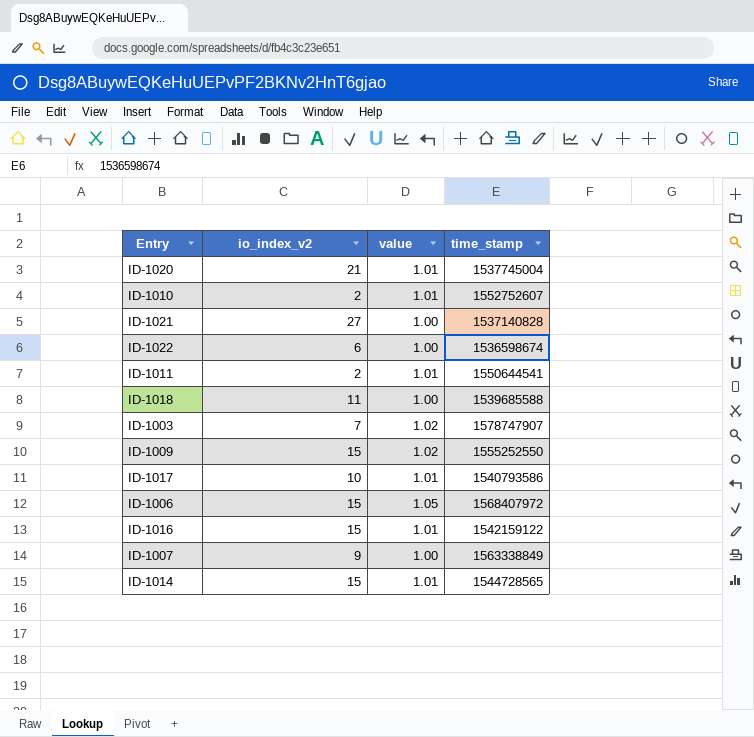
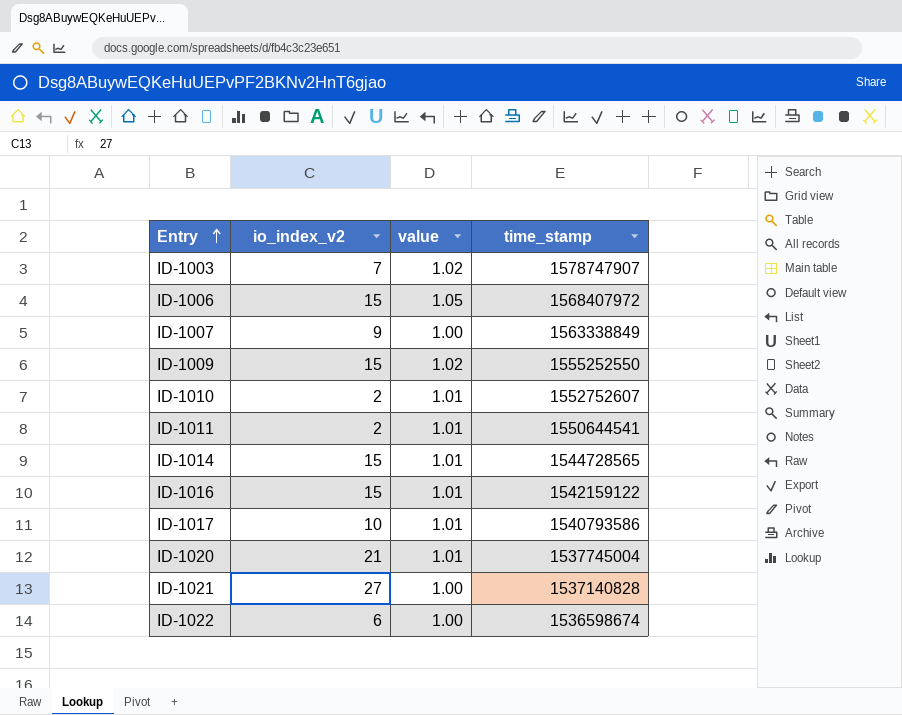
row order: none -> Entry ascending
row ID-1018: 11 | 1.00 | 1539685588 -> none

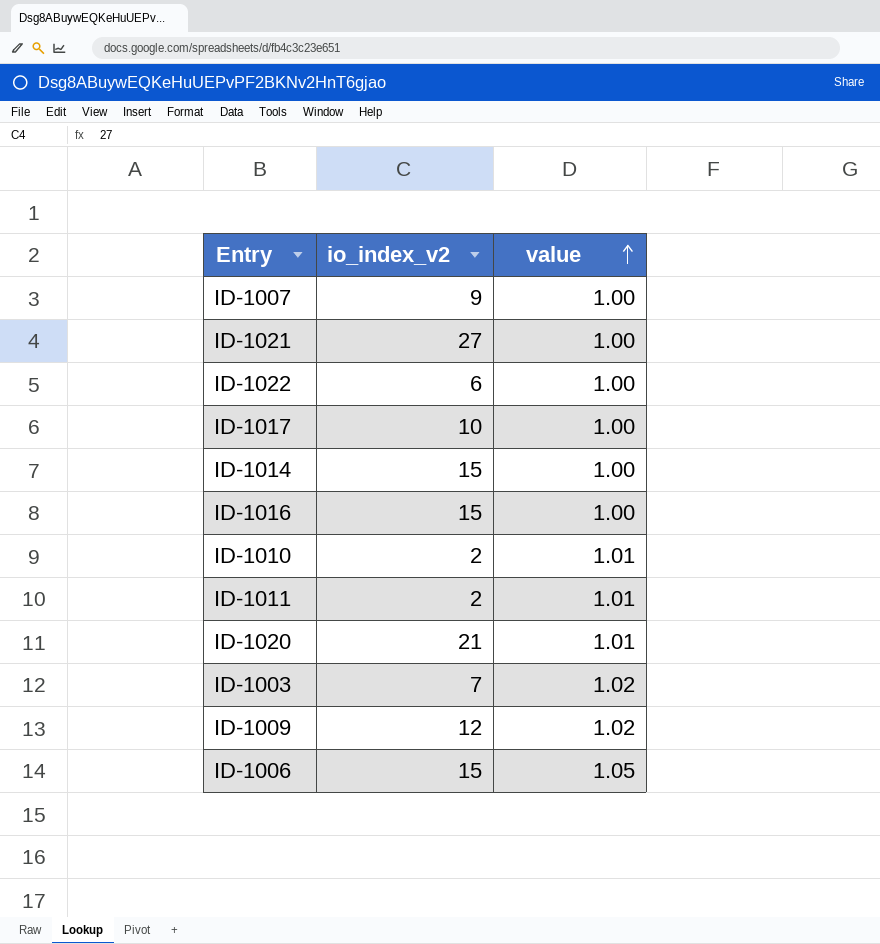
row order: Entry ascending -> value ascending
column time_stamp | position: 4 -> none
ID-1017 | value: 1.01 -> 1.00
ID-1014 | value: 1.01 -> 1.00
ID-1016 | value: 1.01 -> 1.00
ID-1009 | io_index_v2: 15 -> 12

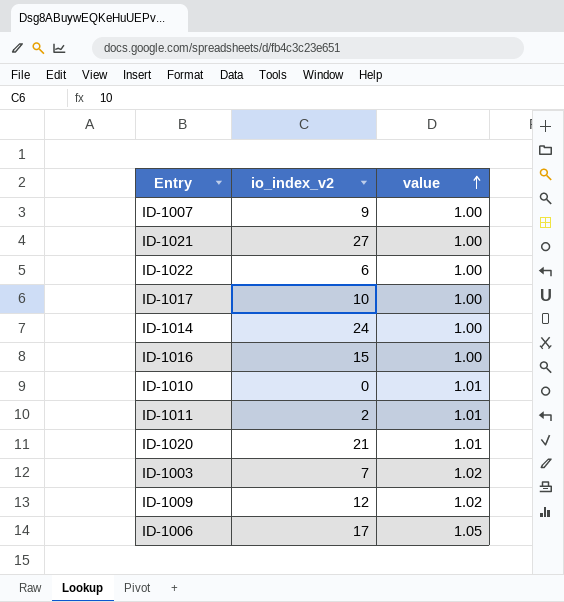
ID-1014 | io_index_v2: 15 -> 24
ID-1010 | io_index_v2: 2 -> 0
ID-1006 | io_index_v2: 15 -> 17

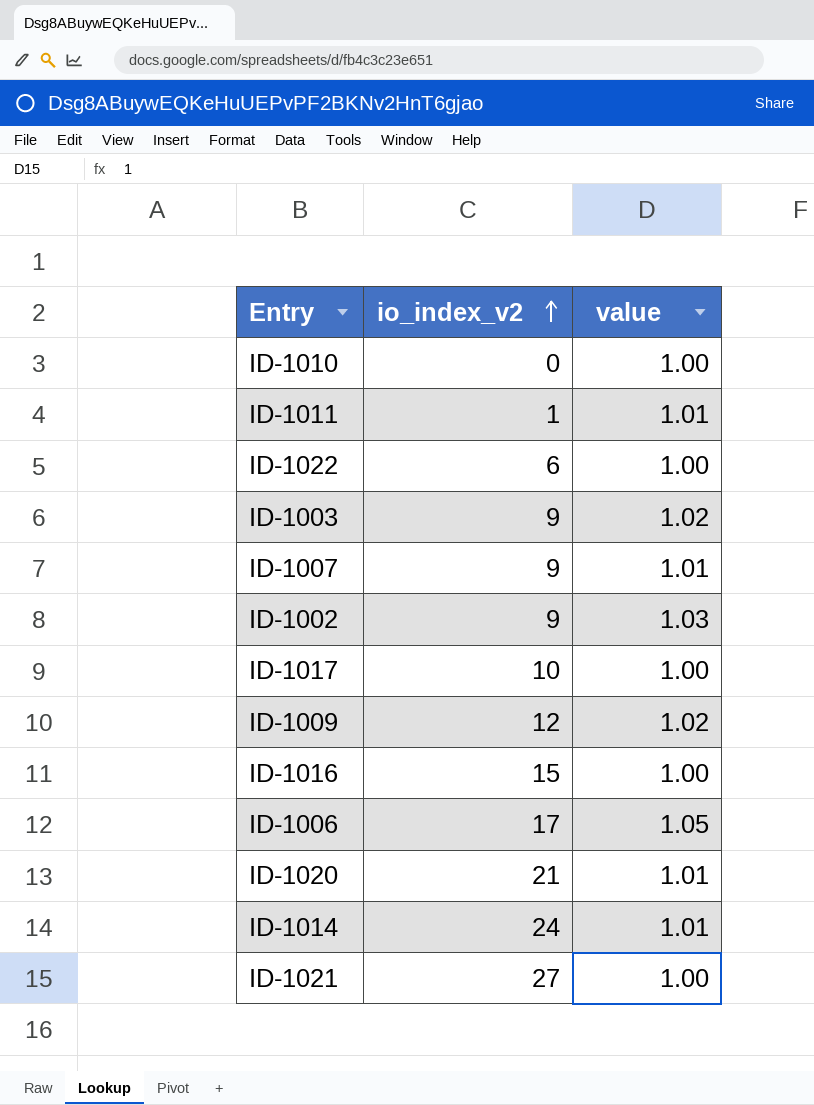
row order: value ascending -> io_index_v2 ascending
ID-1010 | value: 1.01 -> 1.00
ID-1011 | io_index_v2: 2 -> 1
ID-1003 | io_index_v2: 7 -> 9
ID-1007 | value: 1.00 -> 1.01
row ID-1002: none -> 9 | 1.03
ID-1014 | value: 1.00 -> 1.01

